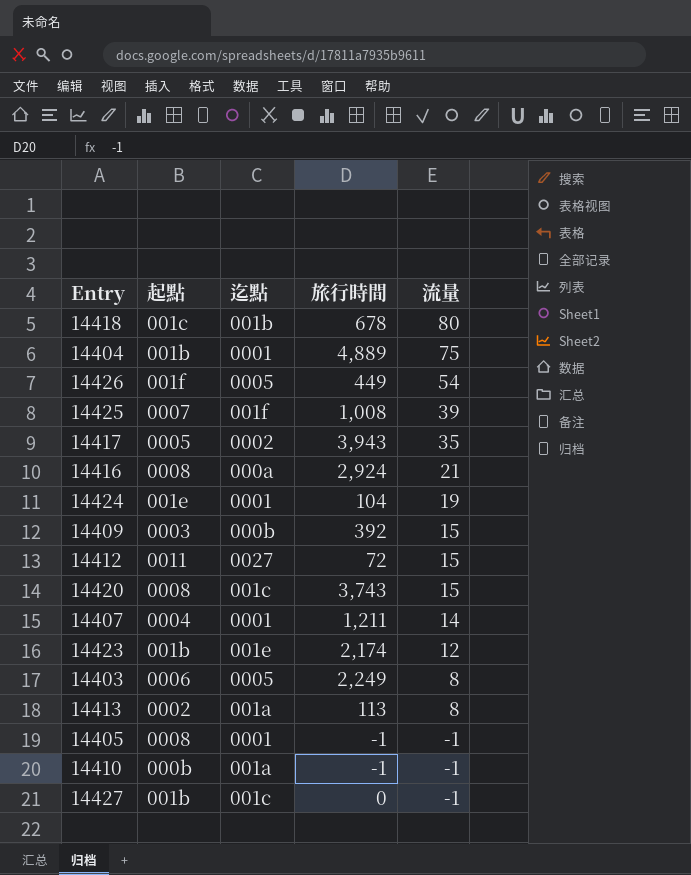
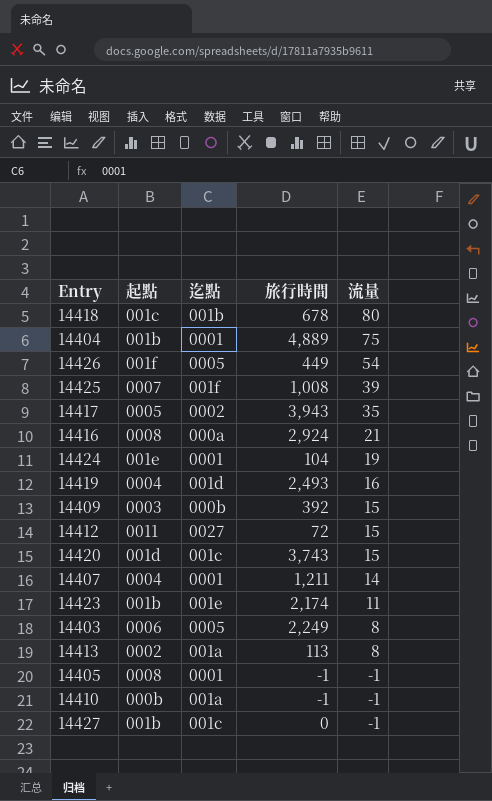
row 14419: none -> 0004 | 001d | 2,493 | 16
14420 | 起點: 0008 -> 001d
14423 | 流量: 12 -> 11

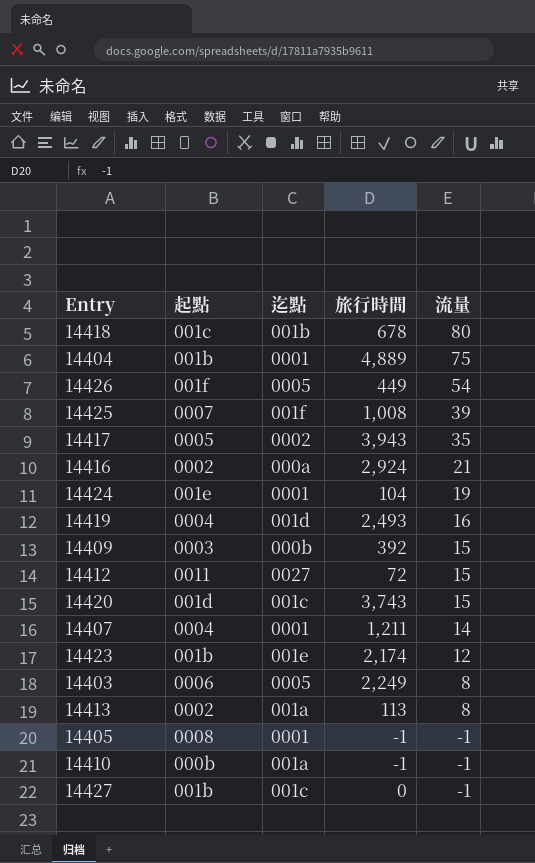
14416 | 起點: 0008 -> 0002
14423 | 流量: 11 -> 12

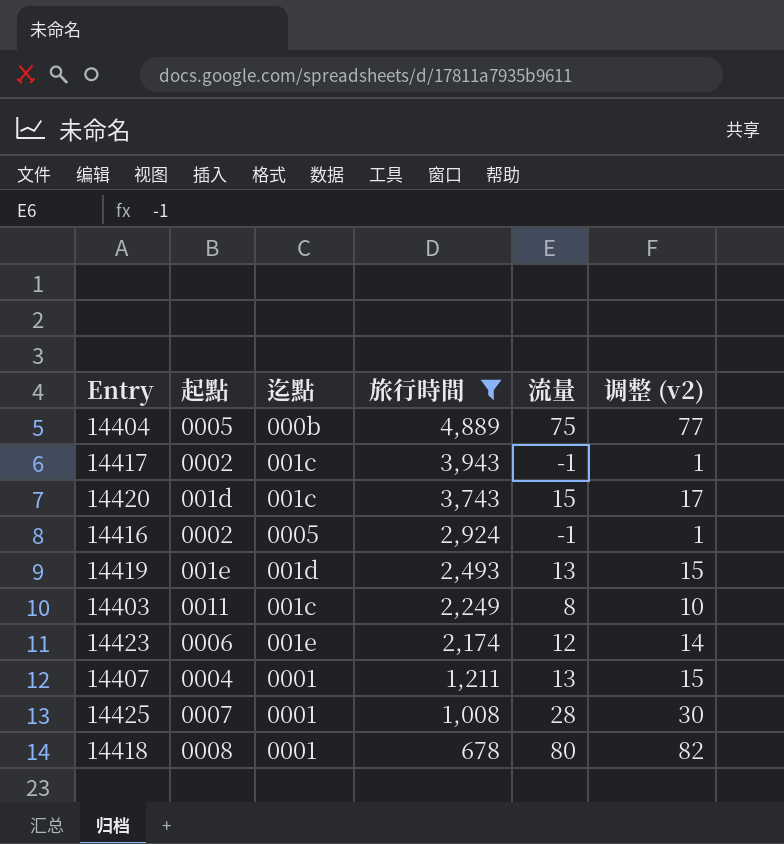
filter: none -> 旅行時間 >= 678
row order: 流量 descending -> 旅行時間 descending
column 调整 (v2) | formula: none -> [流量] + 2
14404 | 起點: 001b -> 0005
14404 | 迄點: 0001 -> 000b
14417 | 起點: 0005 -> 0002
14417 | 迄點: 0002 -> 001c
14417 | 流量: 35 -> -1
14416 | 迄點: 000a -> 0005
14416 | 流量: 21 -> -1
14419 | 起點: 0004 -> 001e
14419 | 流量: 16 -> 13
14403 | 起點: 0006 -> 0011
14403 | 迄點: 0005 -> 001c
14423 | 起點: 001b -> 0006
14407 | 流量: 14 -> 13
14425 | 迄點: 001f -> 0001
14425 | 流量: 39 -> 28
14418 | 起點: 001c -> 0008
14418 | 迄點: 001b -> 0001

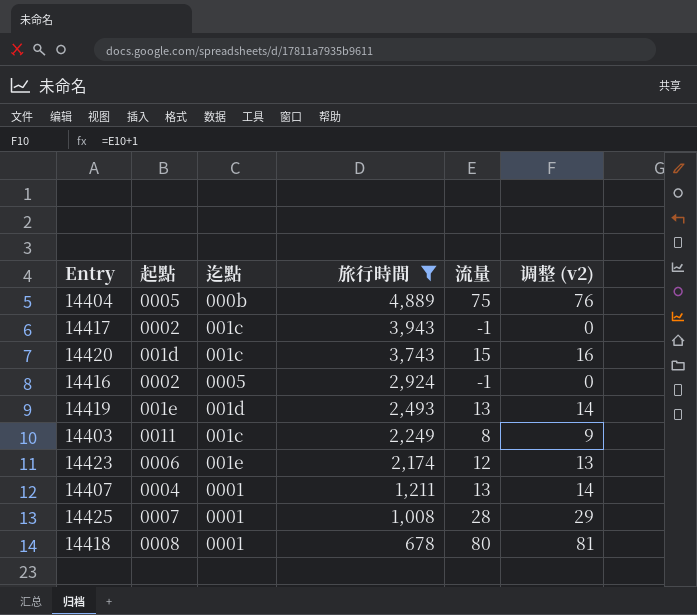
column 调整 (v2) | formula: [流量] + 2 -> [流量] + 1

